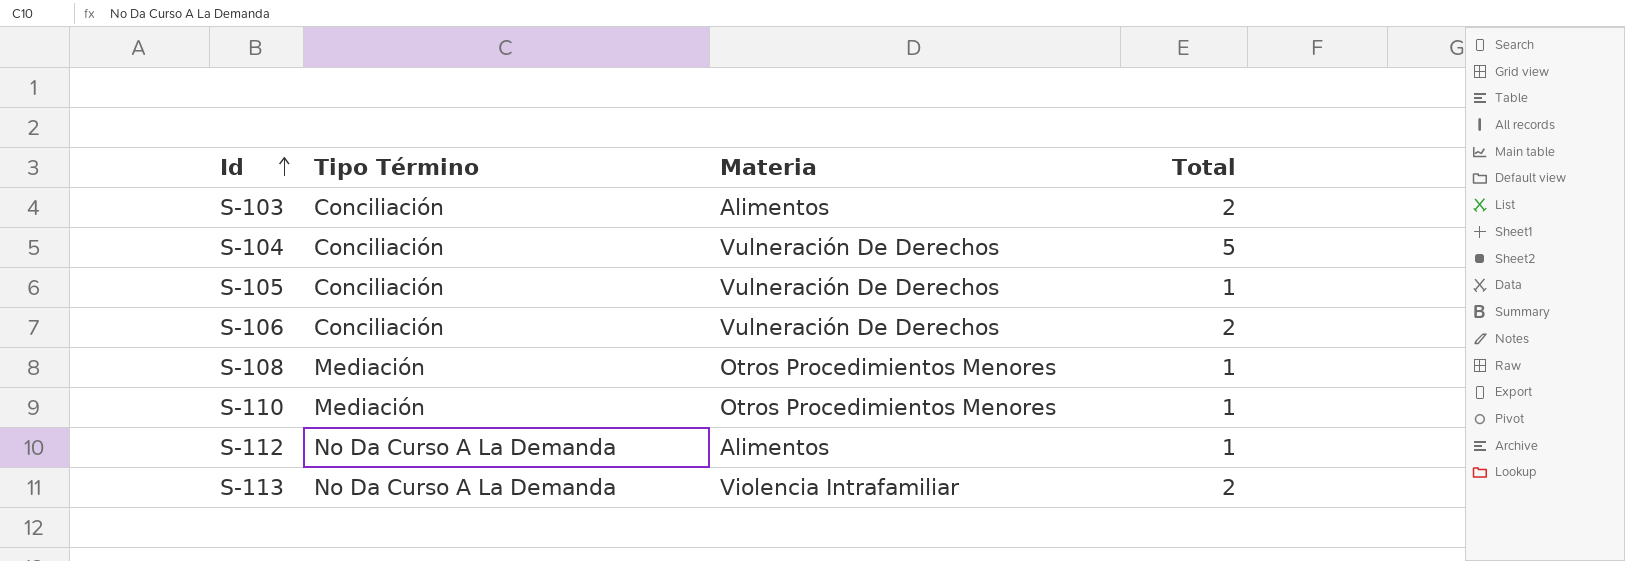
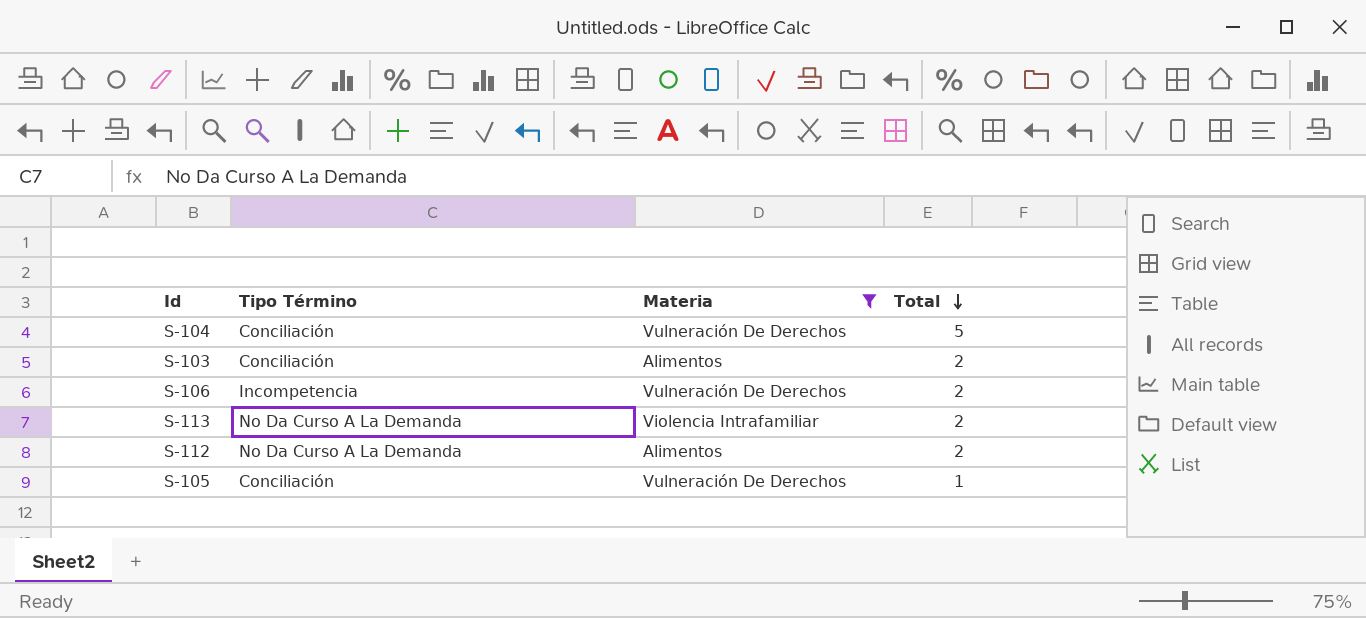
filter: none -> Materia != Otros Procedimientos Menores
row order: Id ascending -> Total descending
S-106 | Tipo Término: Conciliación -> Incompetencia
S-112 | Total: 1 -> 2

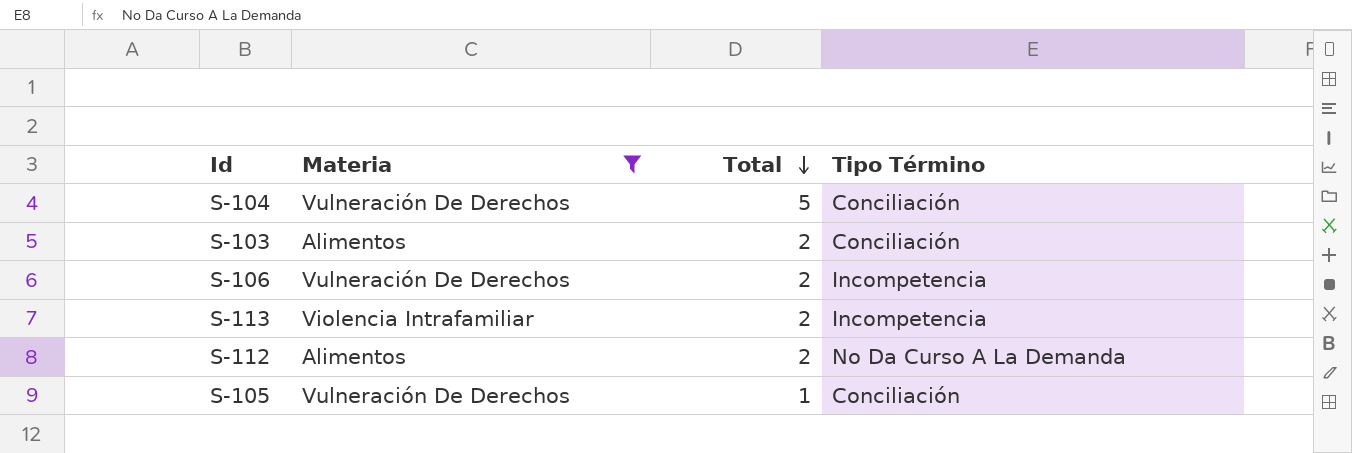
column Tipo Término | position: 2 -> 4
S-113 | Tipo Término: No Da Curso A La Demanda -> Incompetencia

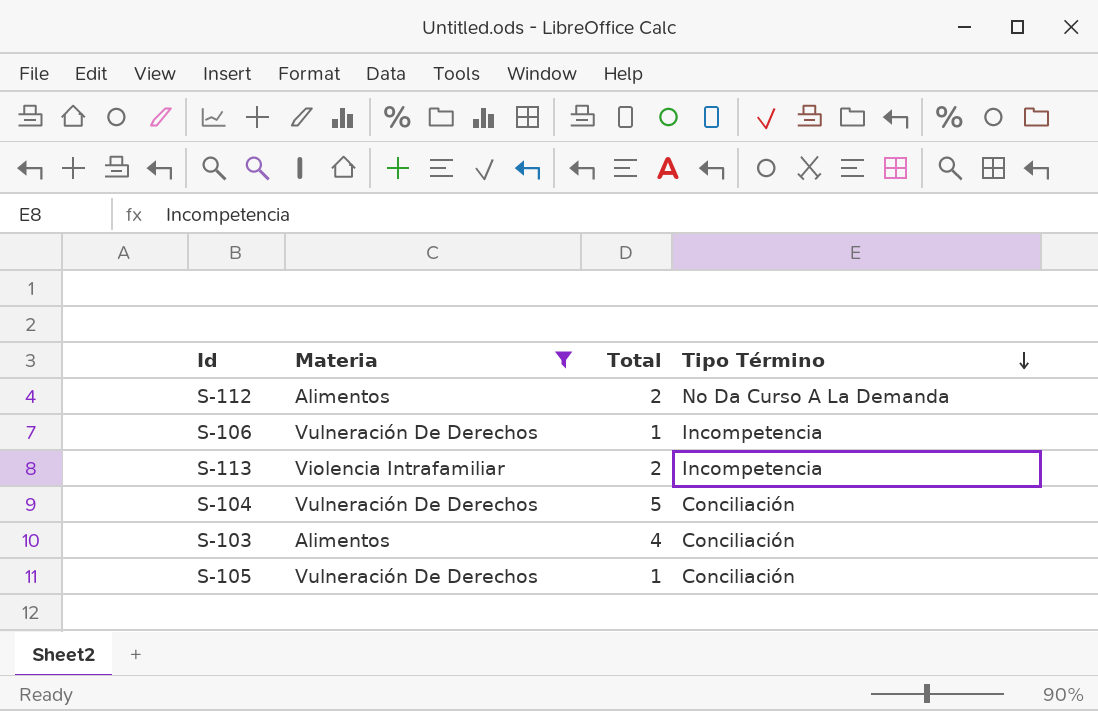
row order: Total descending -> Tipo Término descending
S-106 | Total: 2 -> 1
S-103 | Total: 2 -> 4

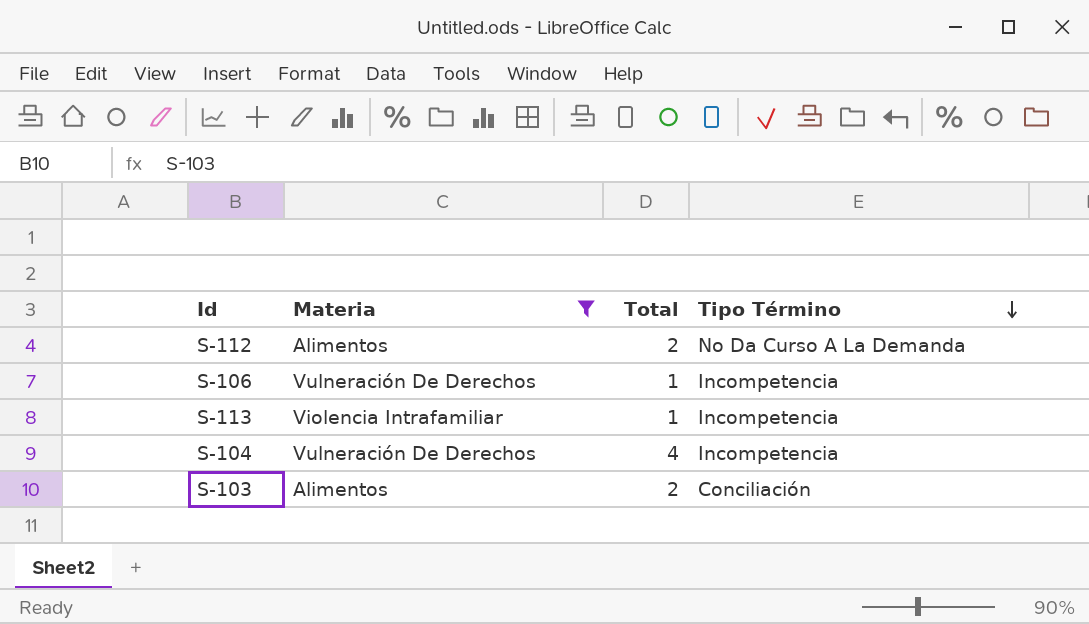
row S-105: Vulneración De Derechos | 1 | Conciliación -> none
S-113 | Total: 2 -> 1
S-104 | Total: 5 -> 4
S-104 | Tipo Término: Conciliación -> Incompetencia
S-103 | Total: 4 -> 2

